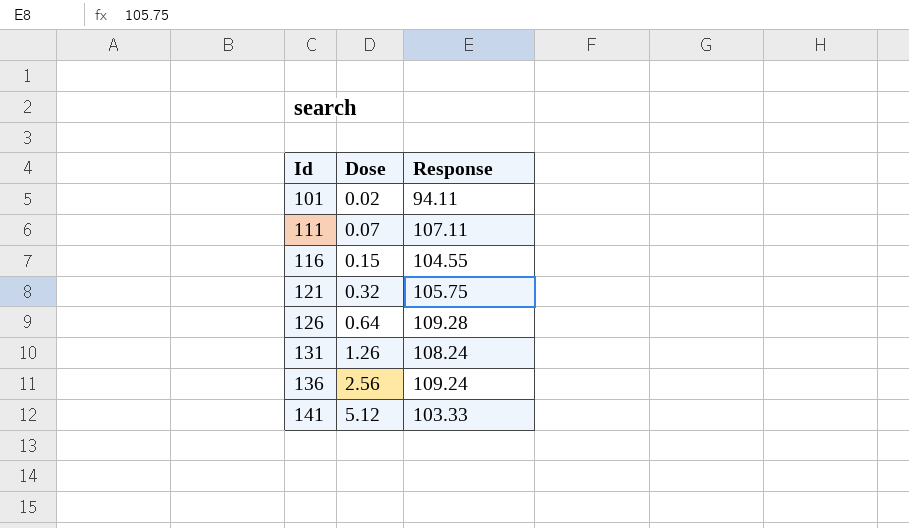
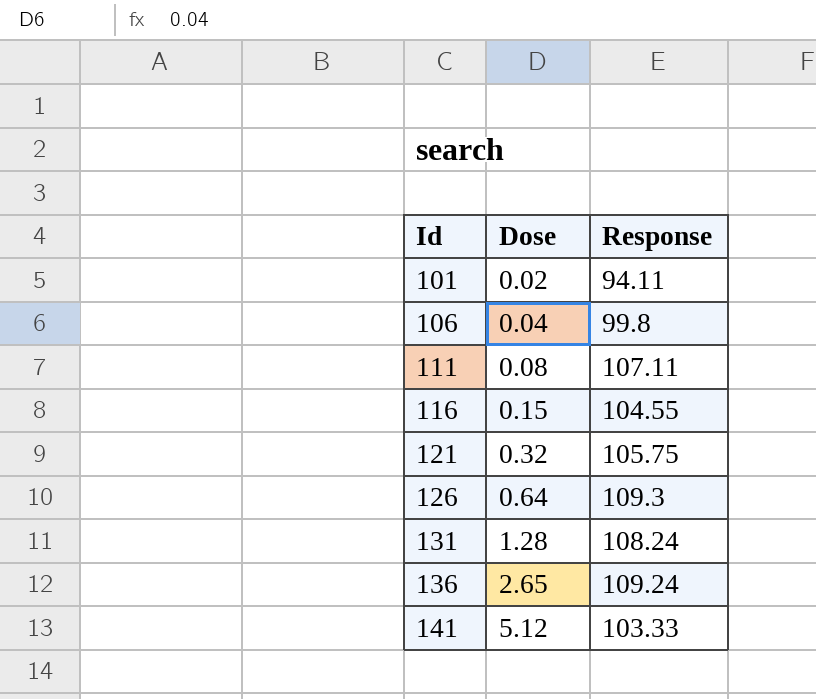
row 106: none -> 0.04 | 99.8
111 | Dose: 0.07 -> 0.08
126 | Response: 109.28 -> 109.3
131 | Dose: 1.26 -> 1.28
136 | Dose: 2.56 -> 2.65

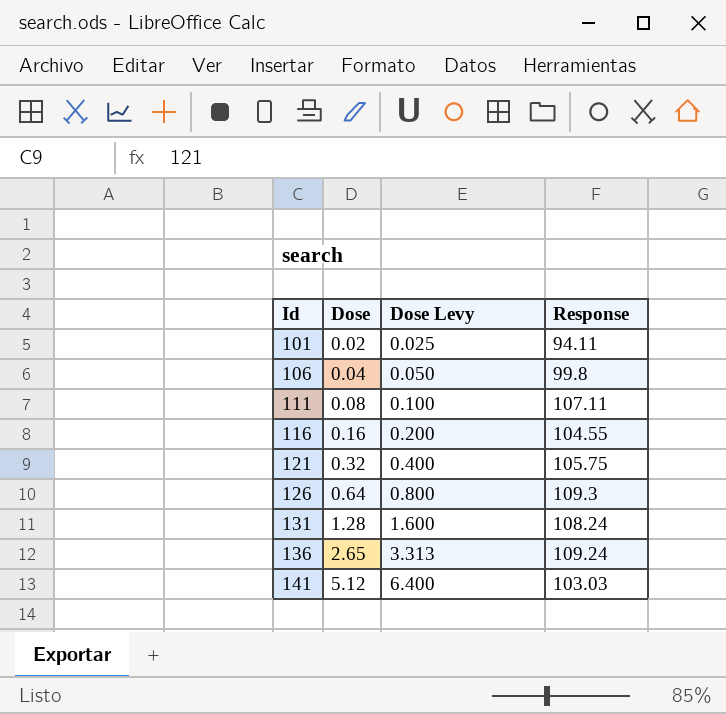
column Dose Levy | formula: none -> [Dose] * 1.25
116 | Dose: 0.15 -> 0.16
141 | Response: 103.33 -> 103.03

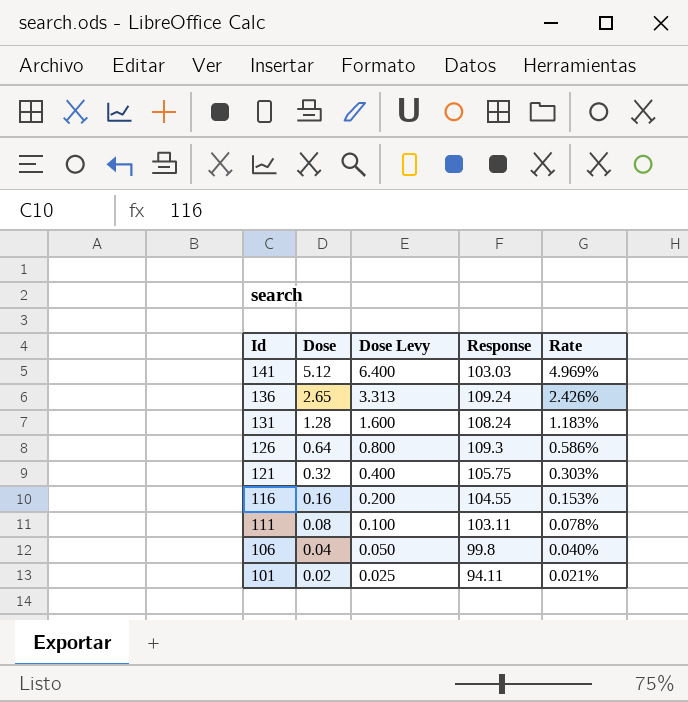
row order: Id ascending -> Id descending
column Rate | formula: none -> [Dose] / [Response]
111 | Response: 107.11 -> 103.11

